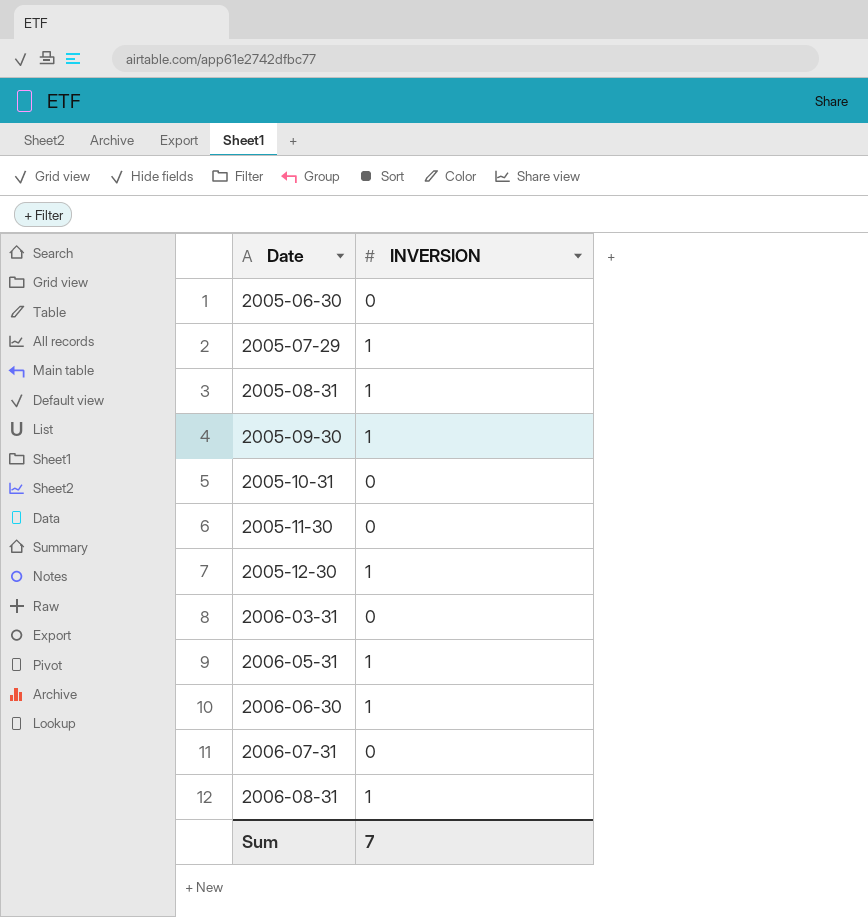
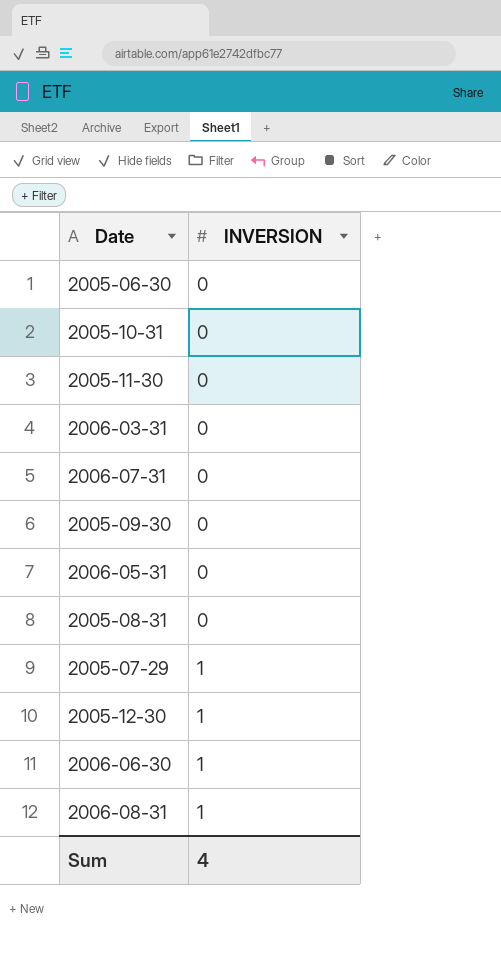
row order: Date ascending -> INVERSION ascending
2005-09-30 | INVERSION: 1 -> 0
2006-05-31 | INVERSION: 1 -> 0
2005-08-31 | INVERSION: 1 -> 0
Sum | INVERSION: 7 -> 4

